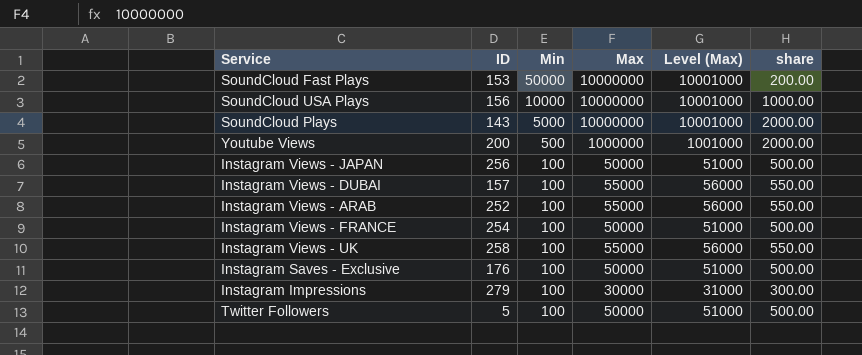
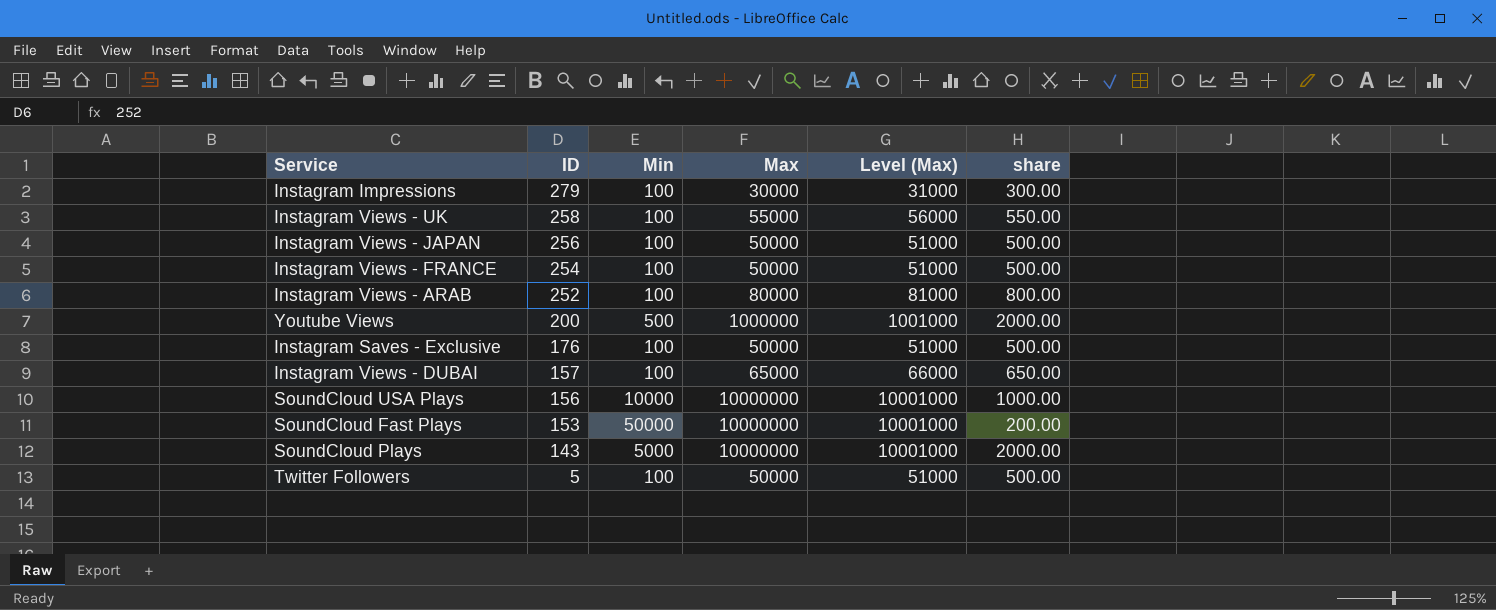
row order: Min descending -> ID descending
Instagram Views - ARAB | Max: 55000 -> 80000
Instagram Views - ARAB | Level (Max): 56000 -> 81000
Instagram Views - ARAB | share: 550.00 -> 800.00
Instagram Views - DUBAI | Max: 55000 -> 65000
Instagram Views - DUBAI | Level (Max): 56000 -> 66000
Instagram Views - DUBAI | share: 550.00 -> 650.00

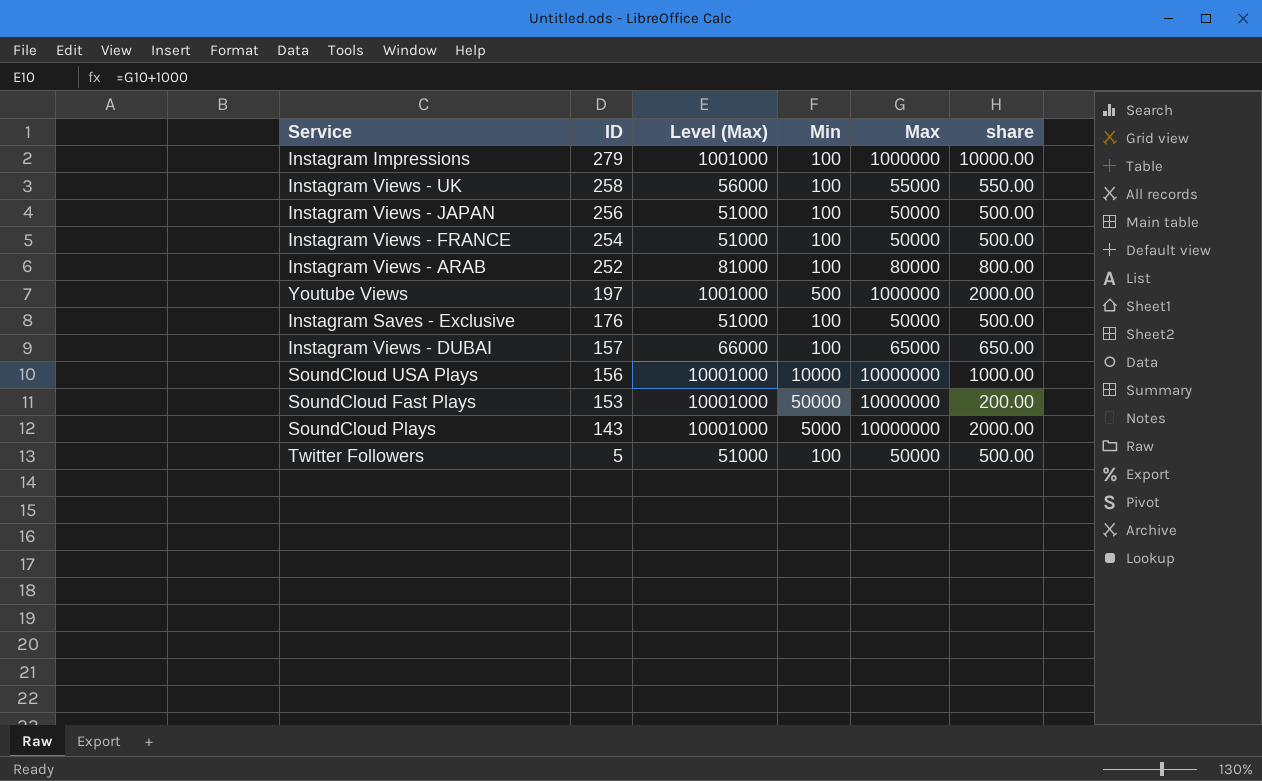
column Level (Max) | position: 5 -> 3
Instagram Impressions | Level (Max): 31000 -> 1001000
Instagram Impressions | Max: 30000 -> 1000000
Instagram Impressions | share: 300.00 -> 10000.00
Youtube Views | ID: 200 -> 197

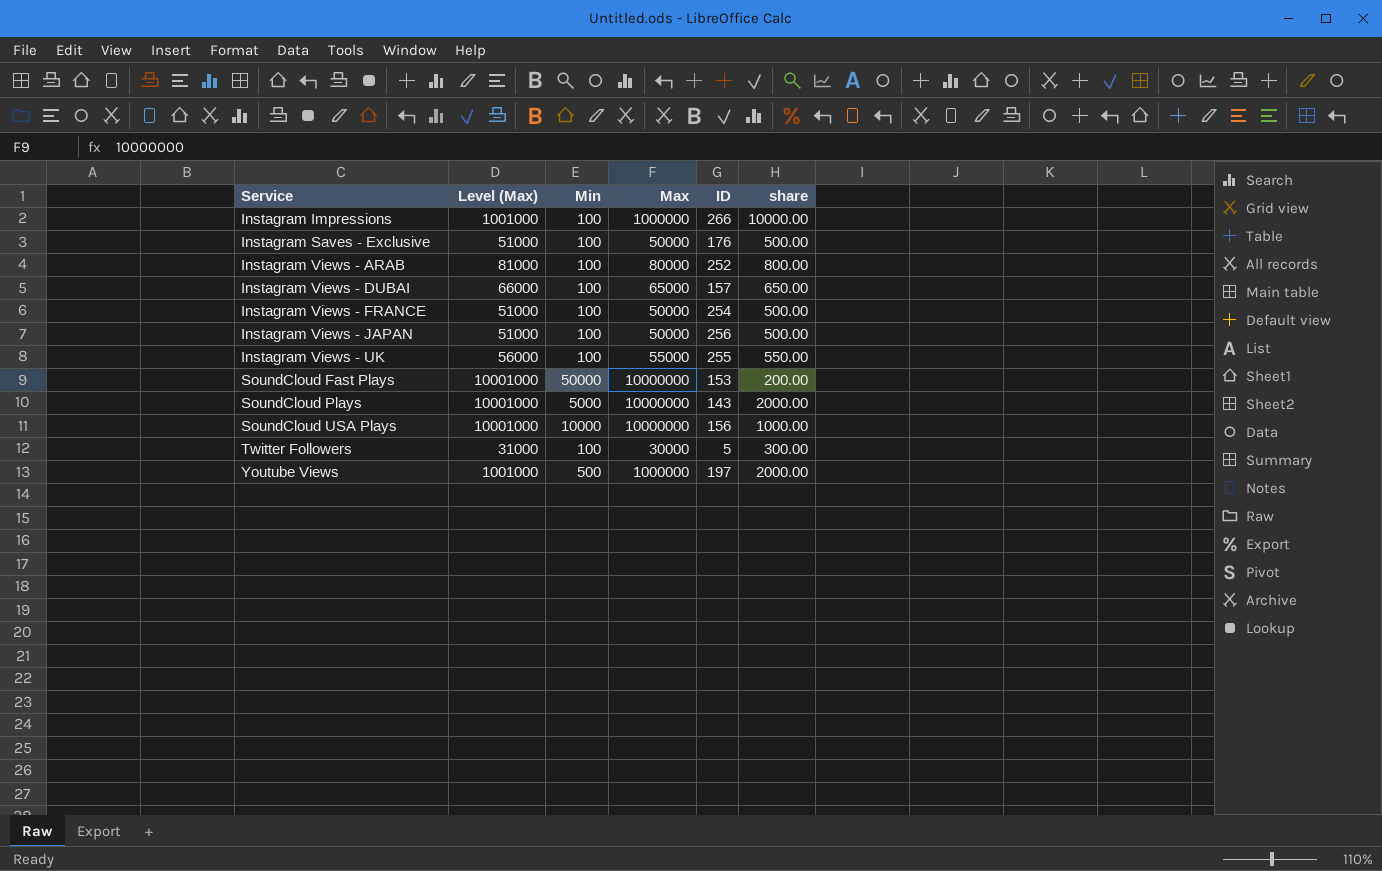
row order: ID descending -> Service ascending
column ID | position: 2 -> 5
Instagram Impressions | ID: 279 -> 266
Instagram Views - UK | ID: 258 -> 255
Twitter Followers | Level (Max): 51000 -> 31000
Twitter Followers | Max: 50000 -> 30000
Twitter Followers | share: 500.00 -> 300.00

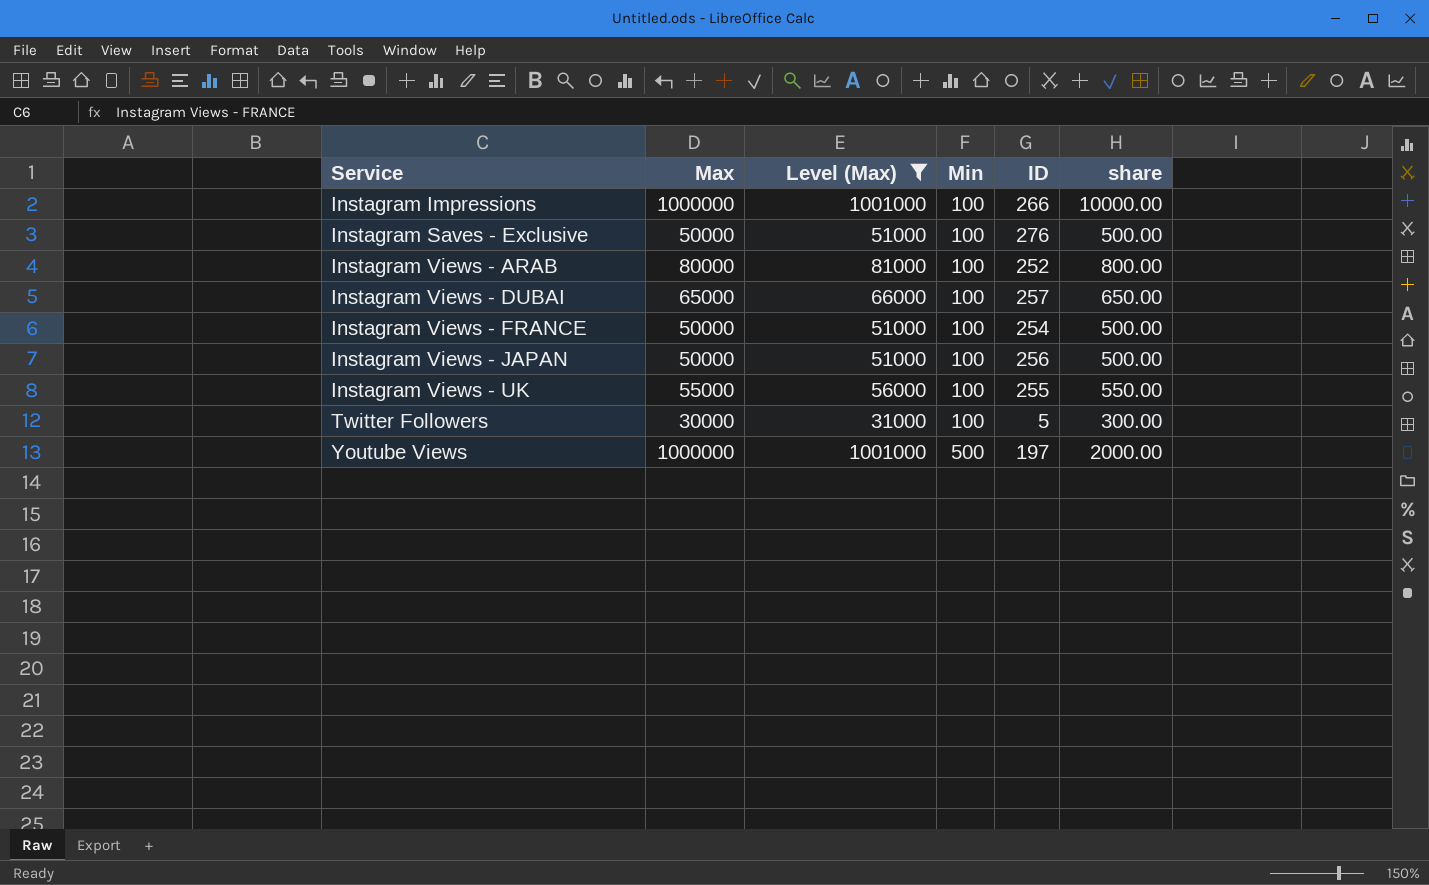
filter: none -> Level (Max) != 10001000
column Max | position: 4 -> 2
Instagram Saves - Exclusive | ID: 176 -> 276
Instagram Views - DUBAI | ID: 157 -> 257

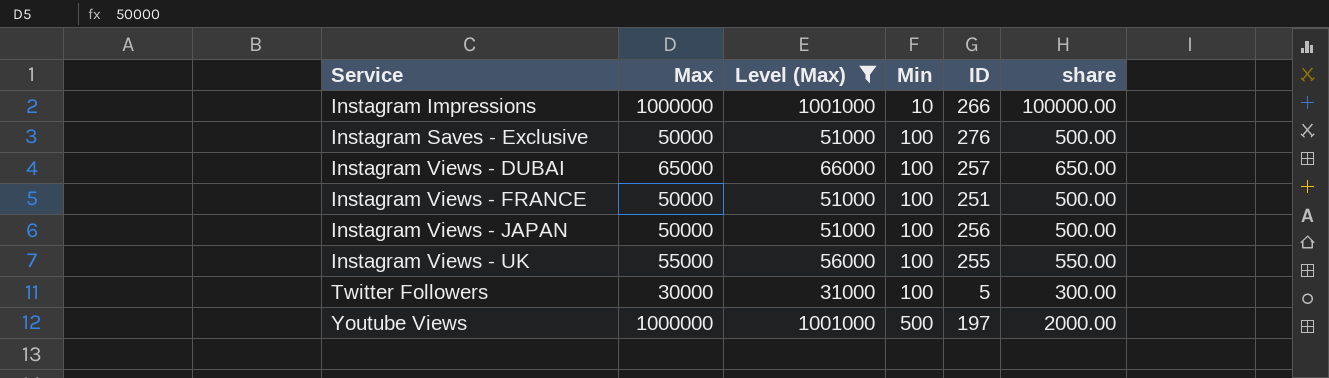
row Instagram Views - ARAB: 80000 | 81000 | 100 | 252 | 800.00 -> none
Instagram Impressions | Min: 100 -> 10
Instagram Impressions | share: 10000.00 -> 100000.00
Instagram Views - FRANCE | ID: 254 -> 251

